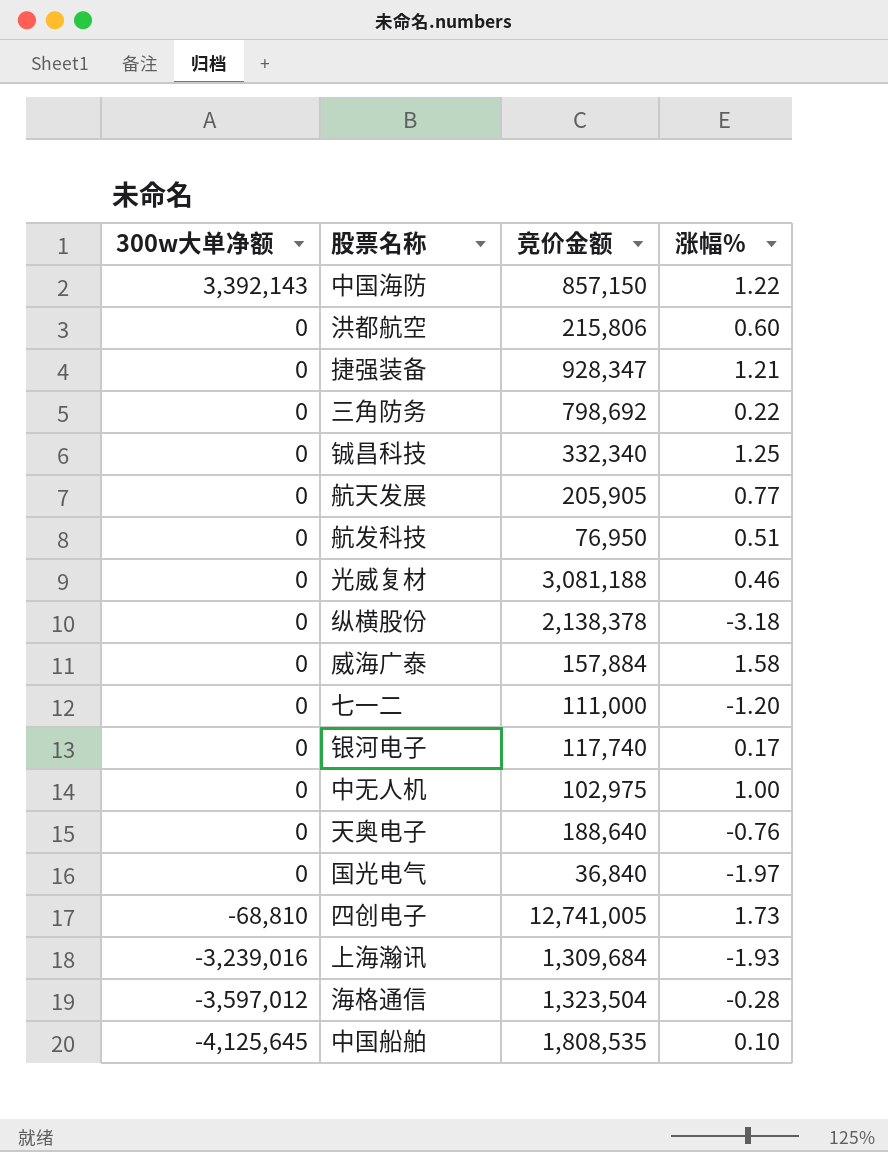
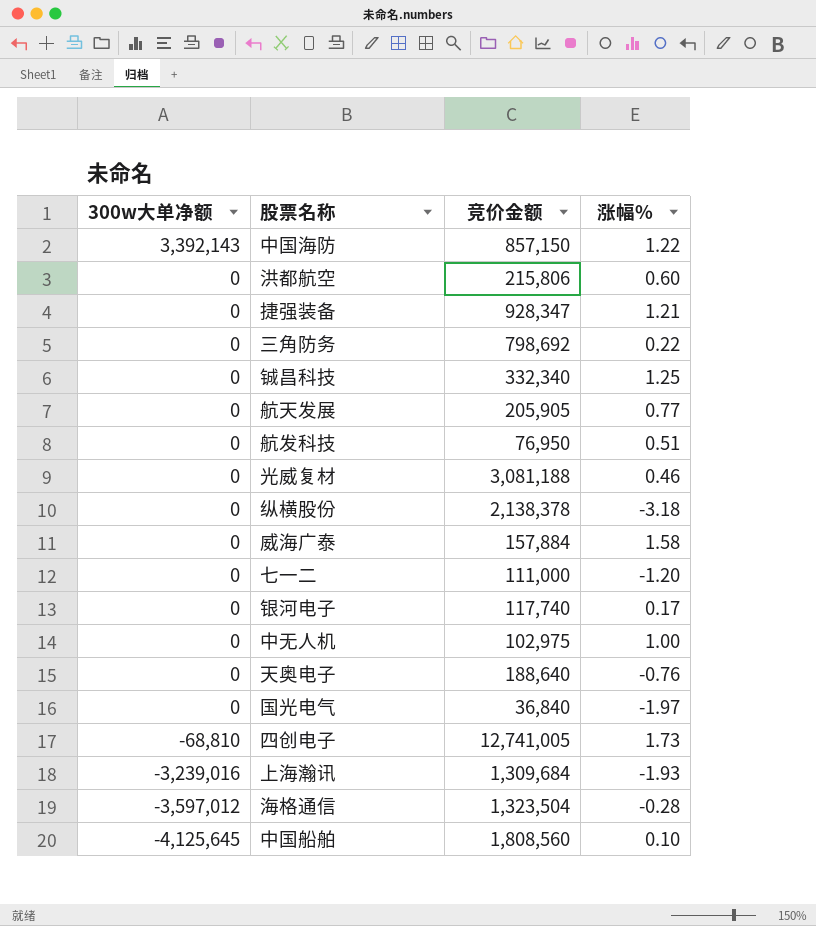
中国船舶 | 竞价金额: 1,808,535 -> 1,808,560

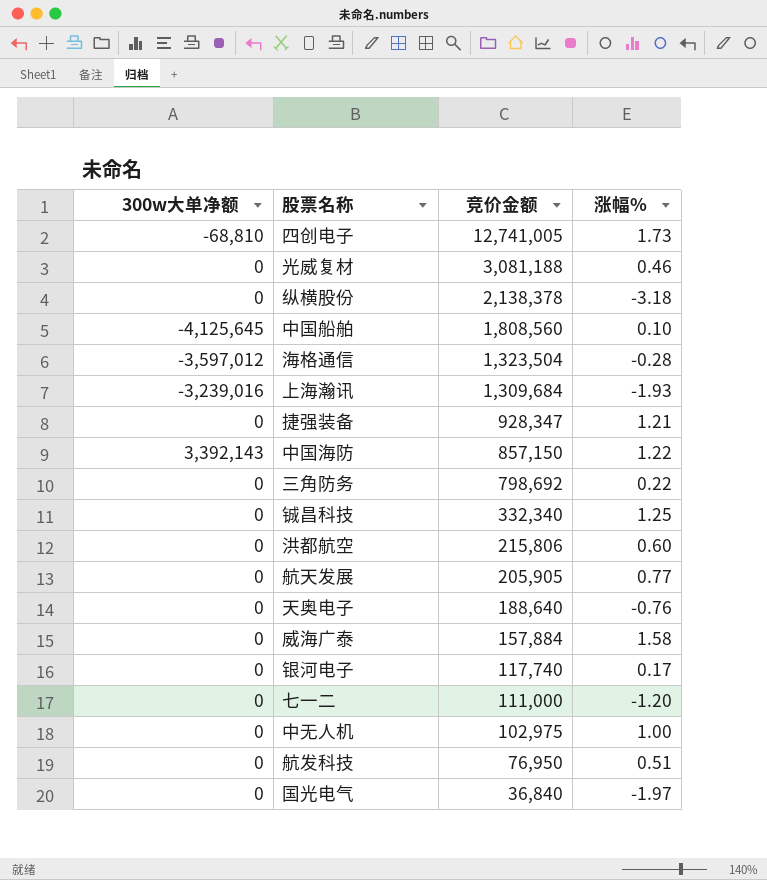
row order: 300w大单净额 descending -> 竞价金额 descending

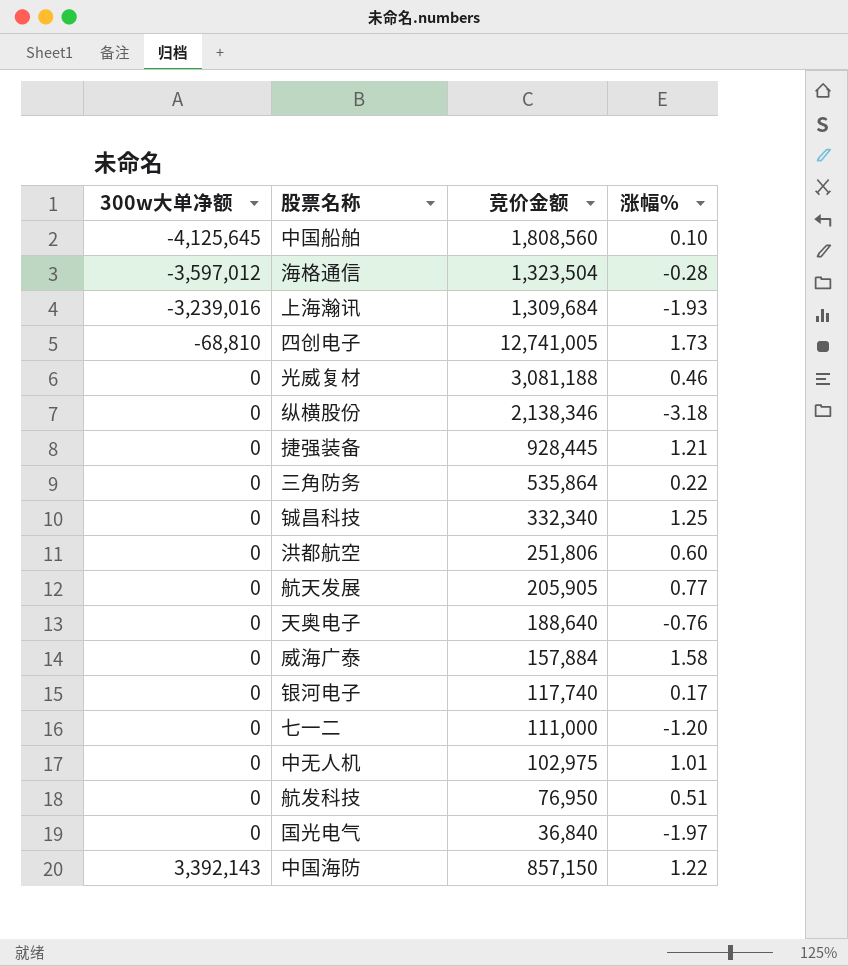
row order: 竞价金额 descending -> 300w大单净额 ascending
纵横股份 | 竞价金额: 2,138,378 -> 2,138,346
捷强装备 | 竞价金额: 928,347 -> 928,445
三角防务 | 竞价金额: 798,692 -> 535,864
洪都航空 | 竞价金额: 215,806 -> 251,806
中无人机 | 涨幅%: 1.00 -> 1.01

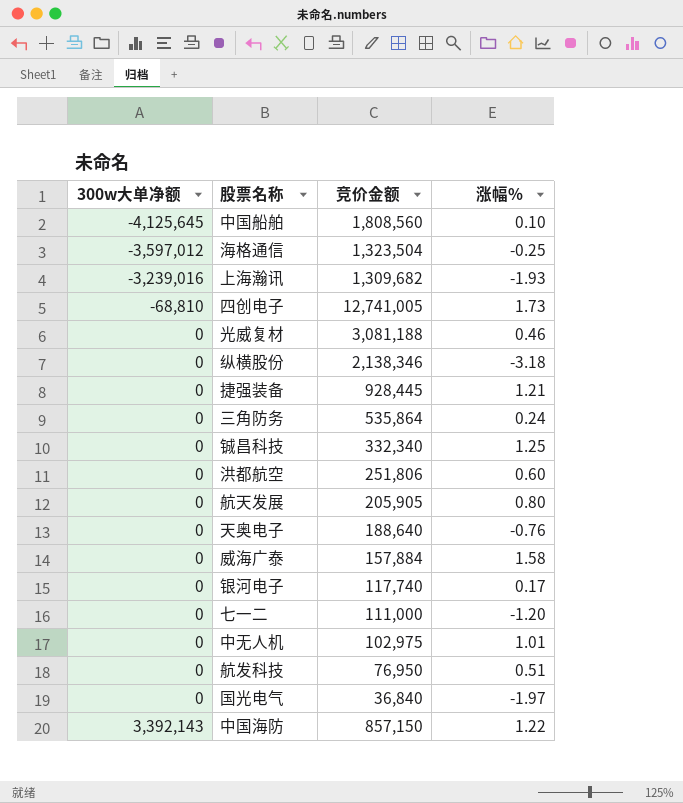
海格通信 | 涨幅%: -0.28 -> -0.25
上海瀚讯 | 竞价金额: 1,309,684 -> 1,309,682
三角防务 | 涨幅%: 0.22 -> 0.24
航天发展 | 涨幅%: 0.77 -> 0.80

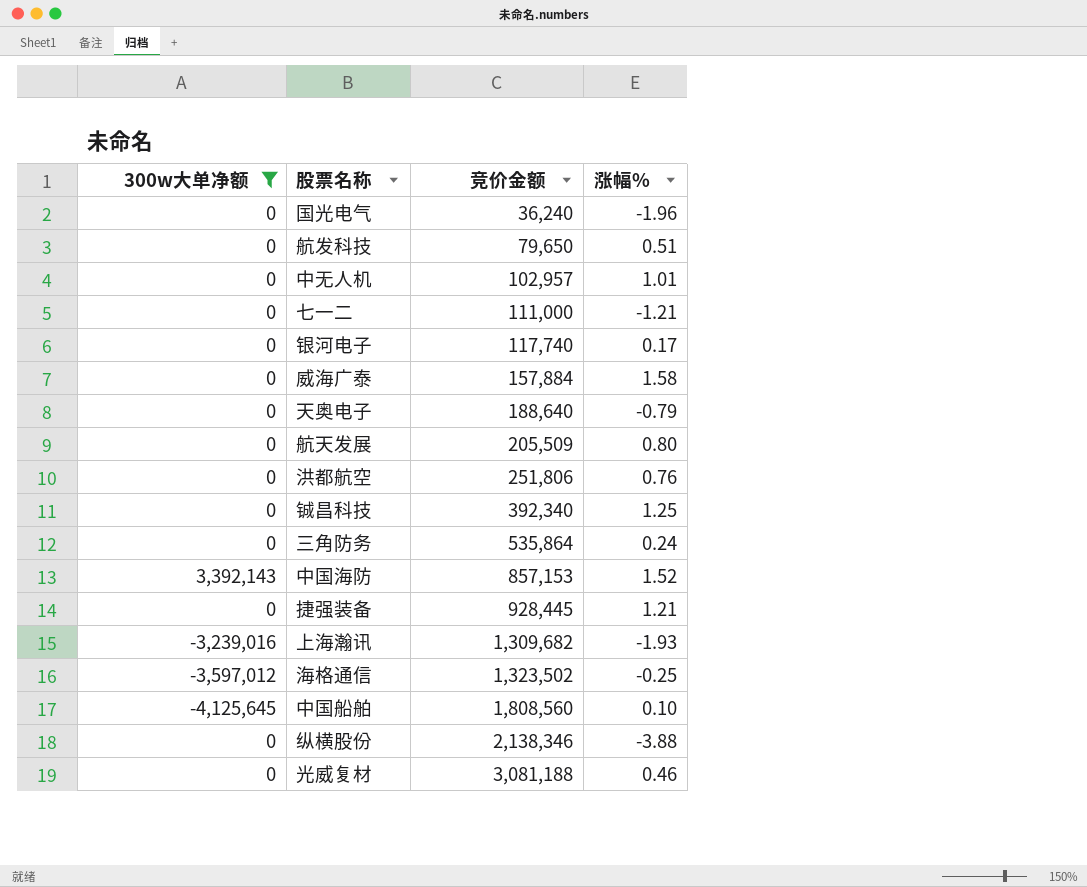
filter: none -> 300w大单净额 != -68,810
row order: 300w大单净额 ascending -> 竞价金额 ascending
国光电气 | 竞价金额: 36,840 -> 36,240
国光电气 | 涨幅%: -1.97 -> -1.96
航发科技 | 竞价金额: 76,950 -> 79,650
中无人机 | 竞价金额: 102,975 -> 102,957
七一二 | 涨幅%: -1.20 -> -1.21
天奥电子 | 涨幅%: -0.76 -> -0.79
航天发展 | 竞价金额: 205,905 -> 205,509
洪都航空 | 涨幅%: 0.60 -> 0.76
铖昌科技 | 竞价金额: 332,340 -> 392,340
中国海防 | 竞价金额: 857,150 -> 857,153
中国海防 | 涨幅%: 1.22 -> 1.52
海格通信 | 竞价金额: 1,323,504 -> 1,323,502
纵横股份 | 涨幅%: -3.18 -> -3.88

